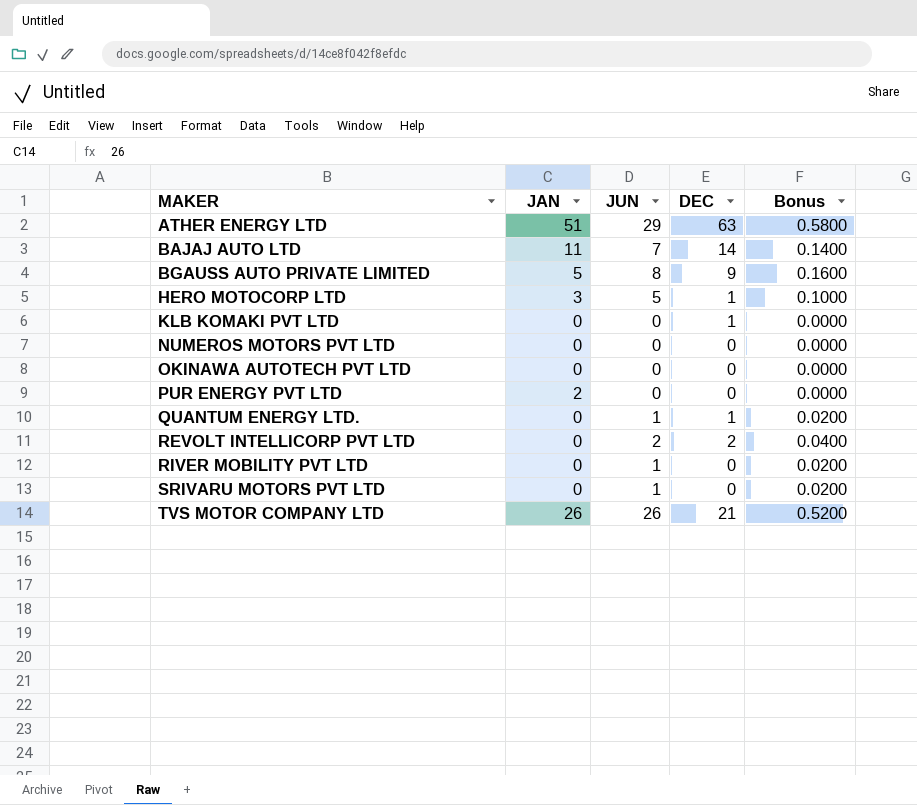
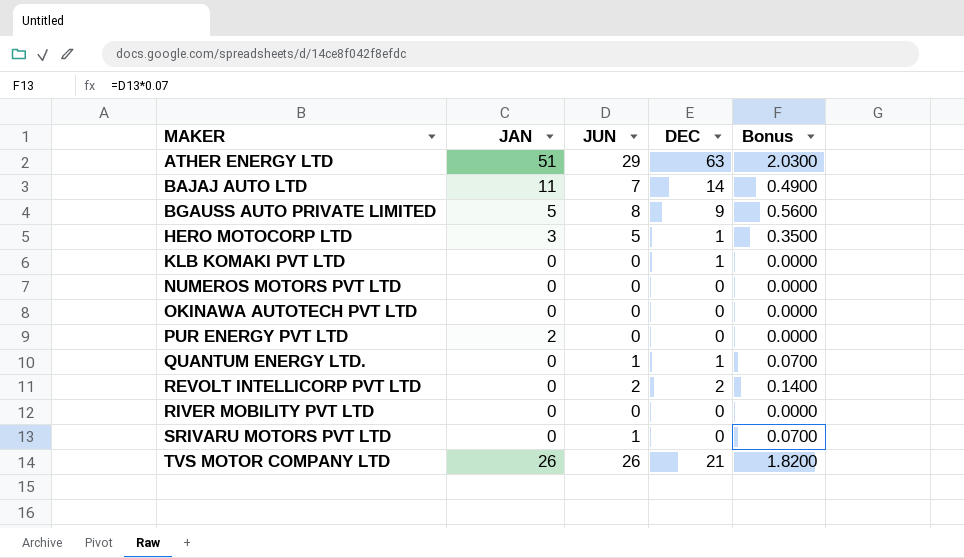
column Bonus | formula: [JUN] * 0.02 -> [JUN] * 0.07
RIVER MOBILITY PVT LTD | JUN: 1 -> 0

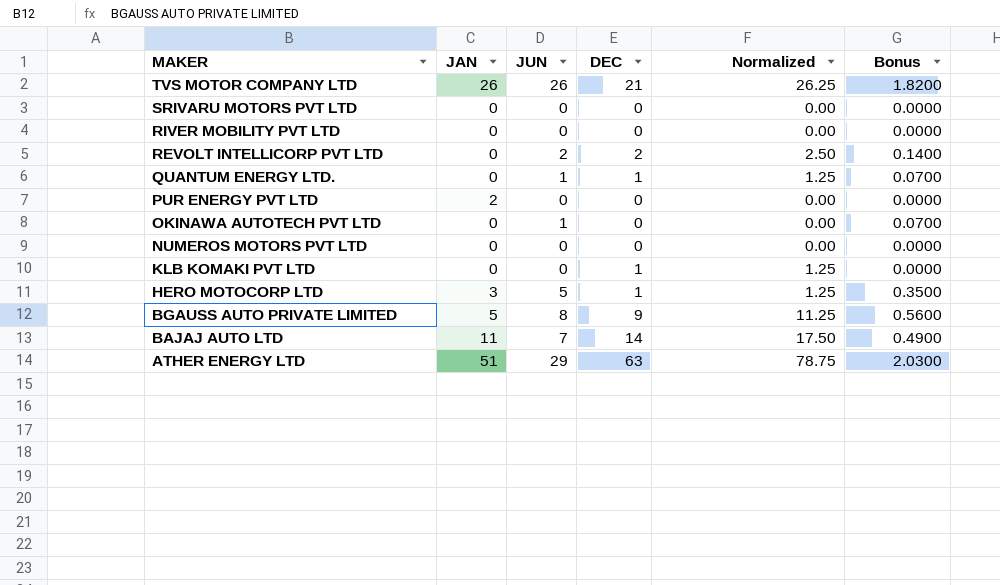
row order: MAKER ascending -> MAKER descending
column Normalized | formula: none -> [DEC] * 1.25
SRIVARU MOTORS PVT LTD | JUN: 1 -> 0
SRIVARU MOTORS PVT LTD | Bonus: 0.0700 -> 0.0000
OKINAWA AUTOTECH PVT LTD | JUN: 0 -> 1
OKINAWA AUTOTECH PVT LTD | Bonus: 0.0000 -> 0.0700

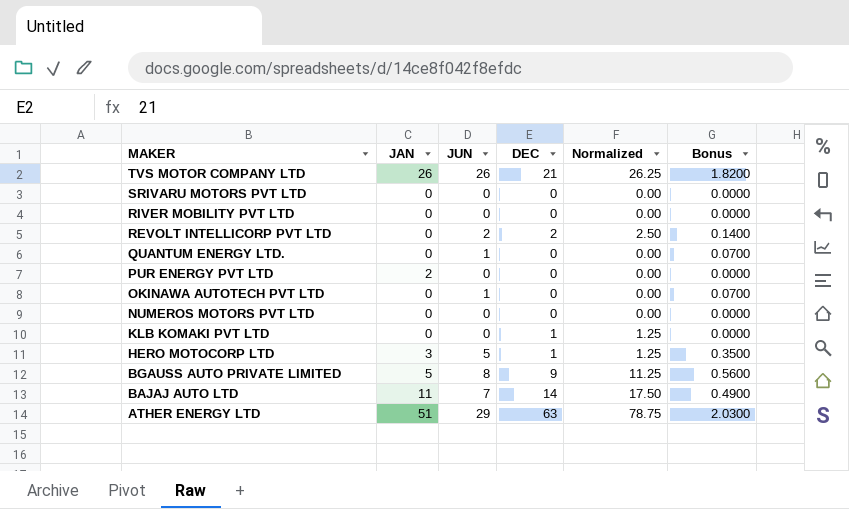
QUANTUM ENERGY LTD. | DEC: 1 -> 0
QUANTUM ENERGY LTD. | Normalized: 1.25 -> 0.00

